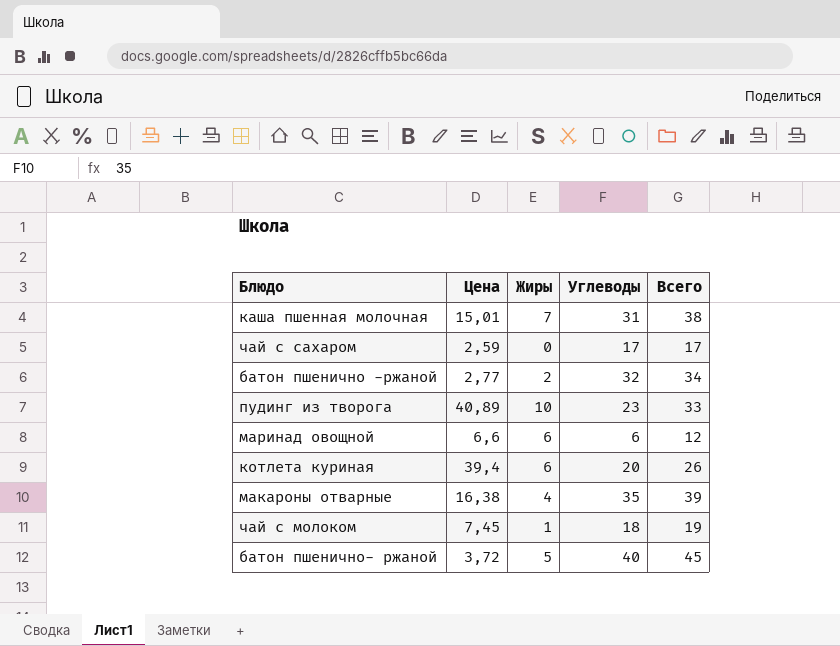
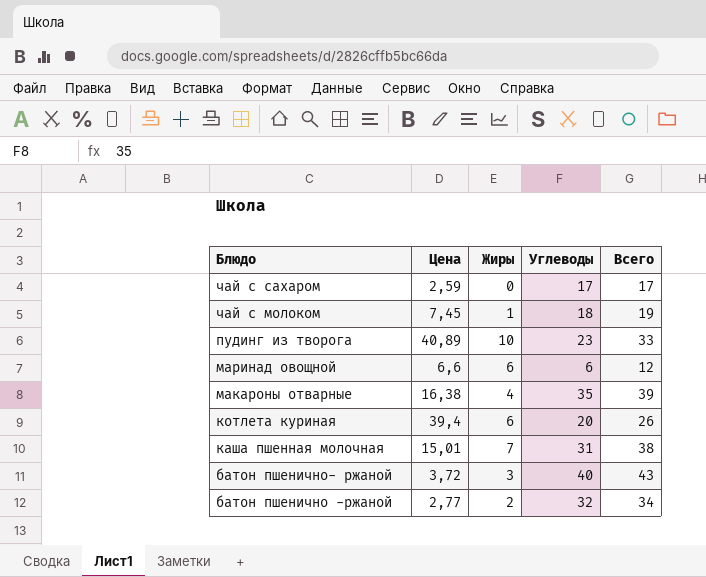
row order: none -> Блюдо descending
батон пшенично- ржаной | Жиры: 5 -> 3
батон пшенично- ржаной | Всего: 45 -> 43

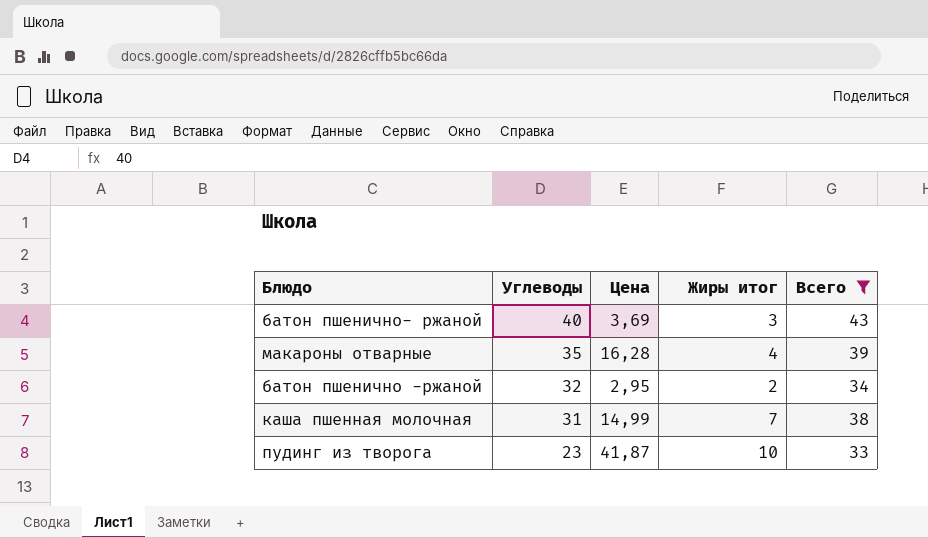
filter: none -> Всего >= 33
row order: Блюдо descending -> Углеводы descending
column Углеводы | position: 4 -> 2
column name: Жиры -> Жиры итог
батон пшенично- ржаной | Цена: 3,72 -> 3,69
макароны отварные | Цена: 16,38 -> 16,28
батон пшенично -ржаной | Цена: 2,77 -> 2,95
каша пшенная молочная | Цена: 15,01 -> 14,99
пудинг из творога | Цена: 40,89 -> 41,87

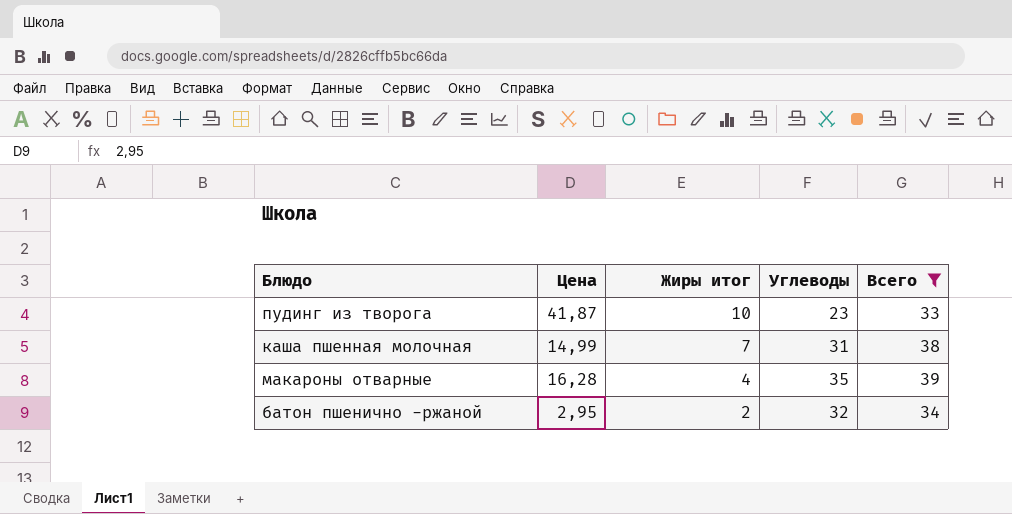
row order: Углеводы descending -> Жиры итог descending
column Углеводы | position: 2 -> 4
row батон пшенично- ржаной: 40 | 3,69 | 3 | 43 -> none

